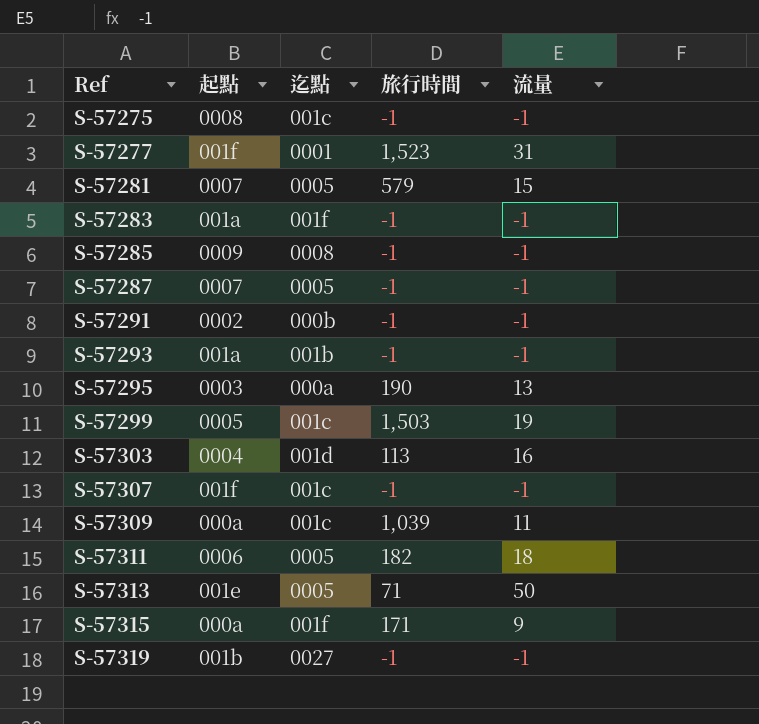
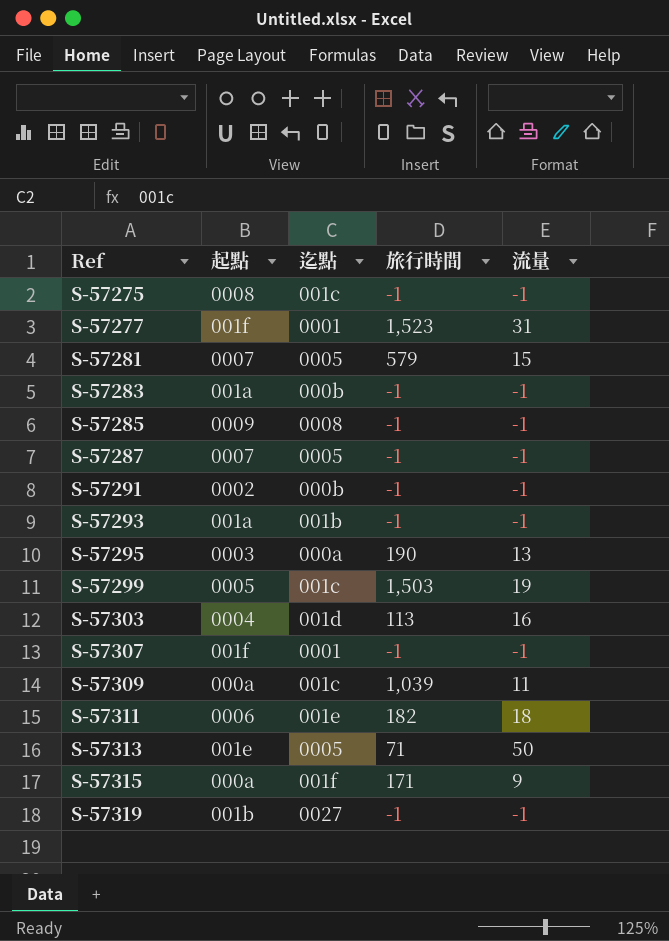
S-57283 | 迄點: 001f -> 000b
S-57307 | 迄點: 001c -> 0001
S-57311 | 迄點: 0005 -> 001e

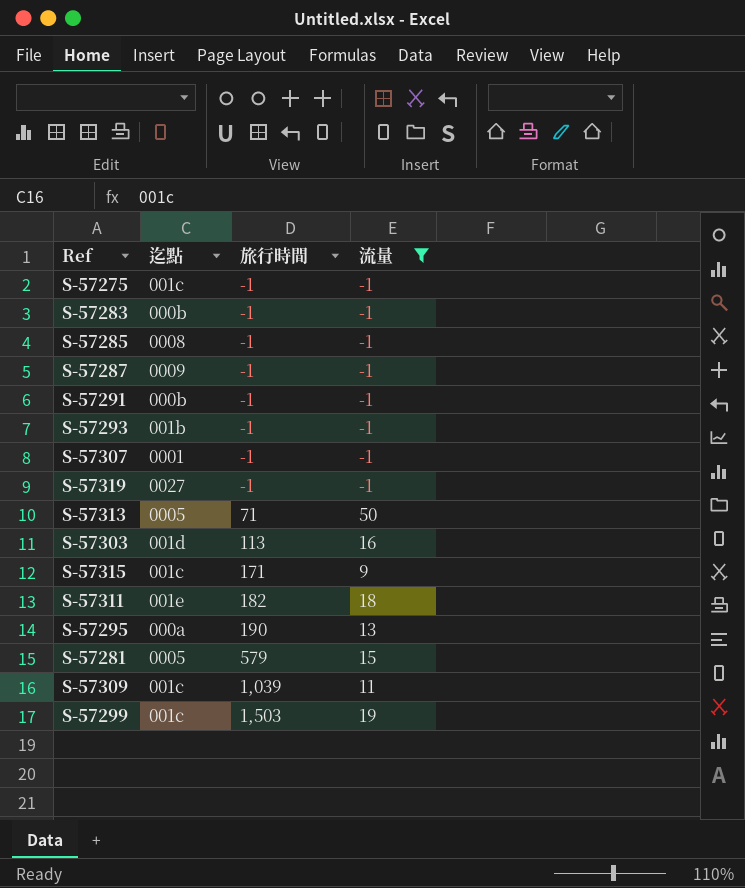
filter: none -> 流量 != 31
row order: Ref ascending -> 旅行時間 ascending
column 起點 | position: 2 -> none
S-57287 | 迄點: 0005 -> 0009
S-57315 | 迄點: 001f -> 001c

